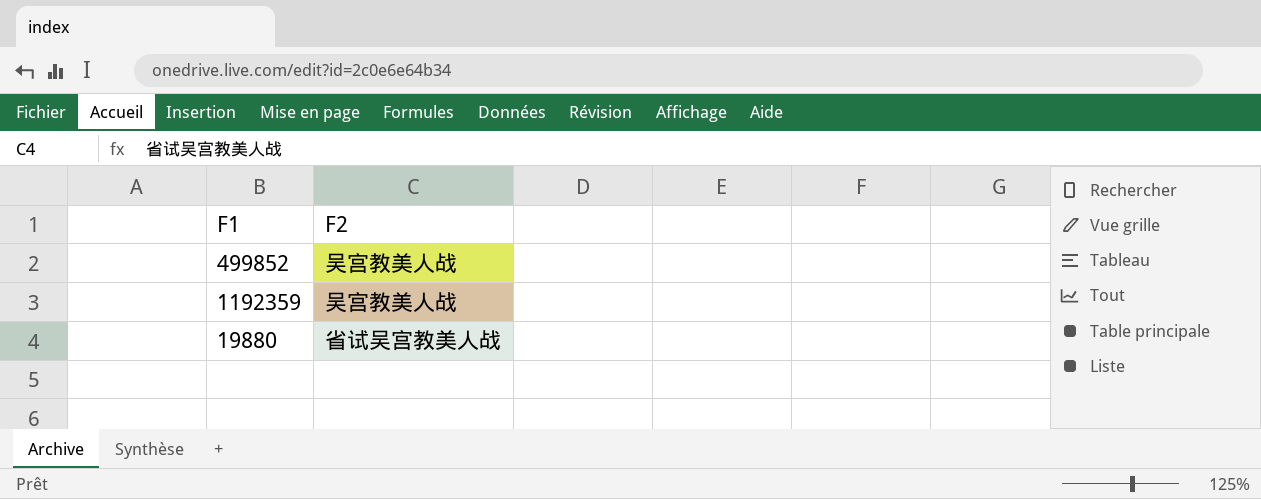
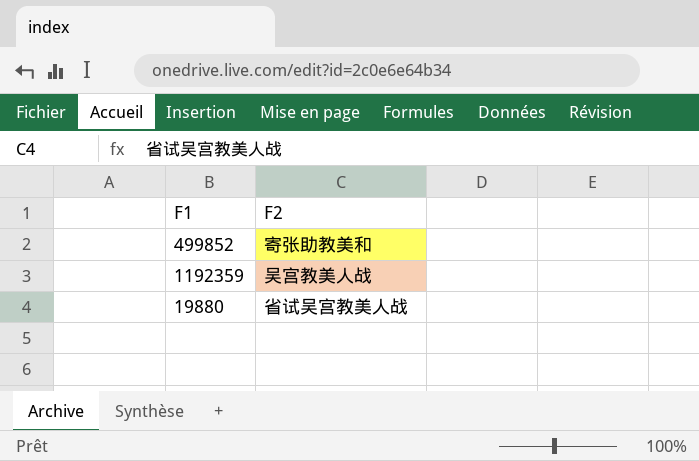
499852 | F2: 吴宫教美人战 -> 寄张助教美和

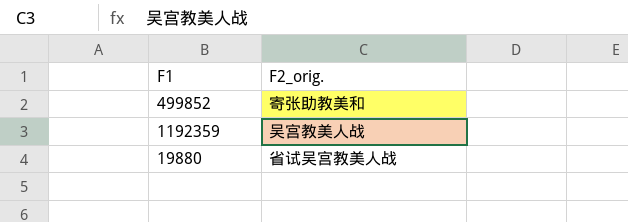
column name: F2 -> F2_orig.

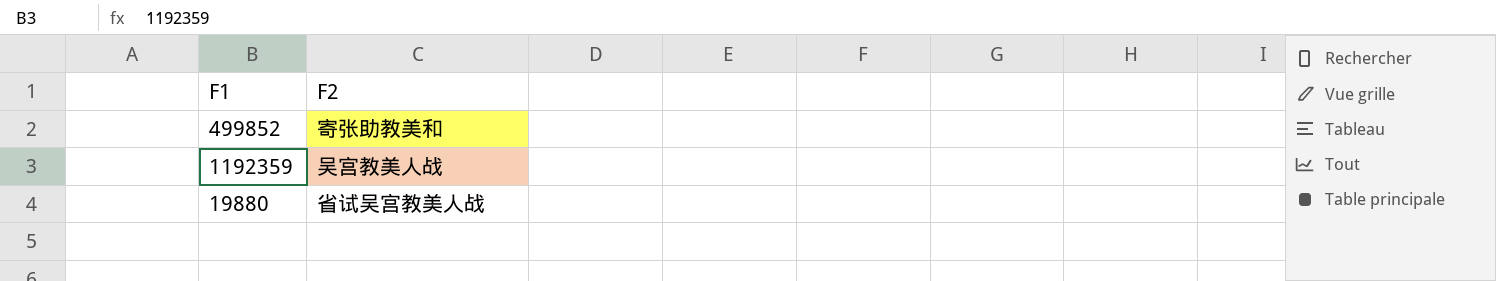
column name: F2_orig. -> F2

